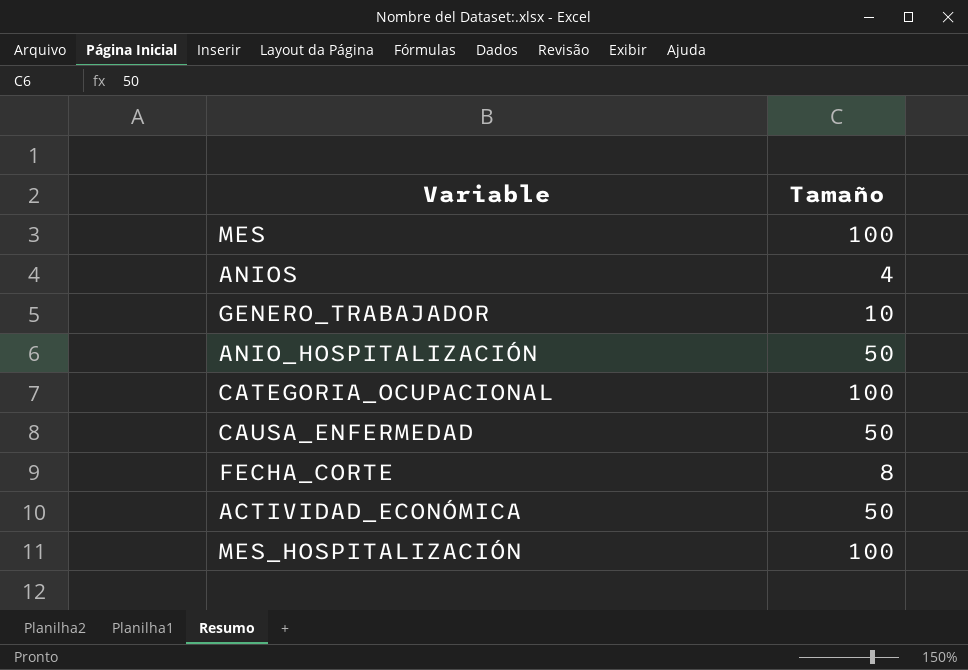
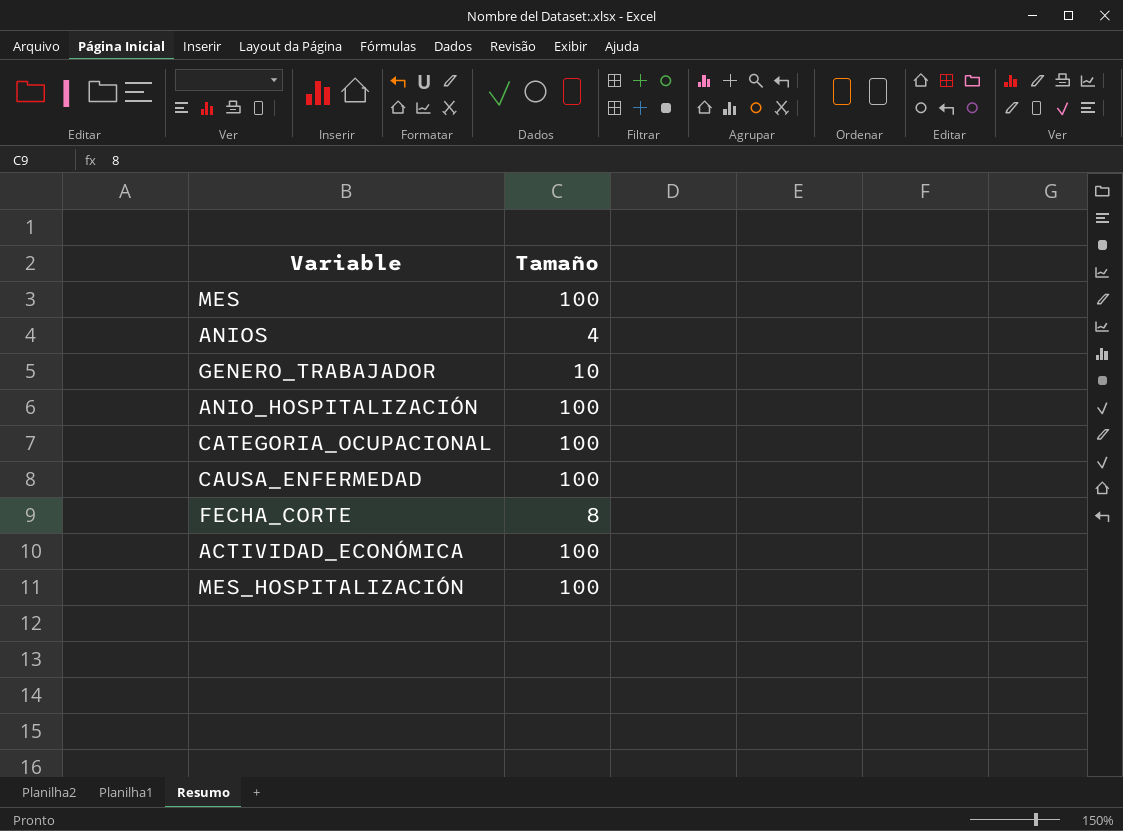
ANIO_HOSPITALIZACIÓN | Tamaño: 50 -> 100
CAUSA_ENFERMEDAD | Tamaño: 50 -> 100
ACTIVIDAD_ECONÓMICA | Tamaño: 50 -> 100

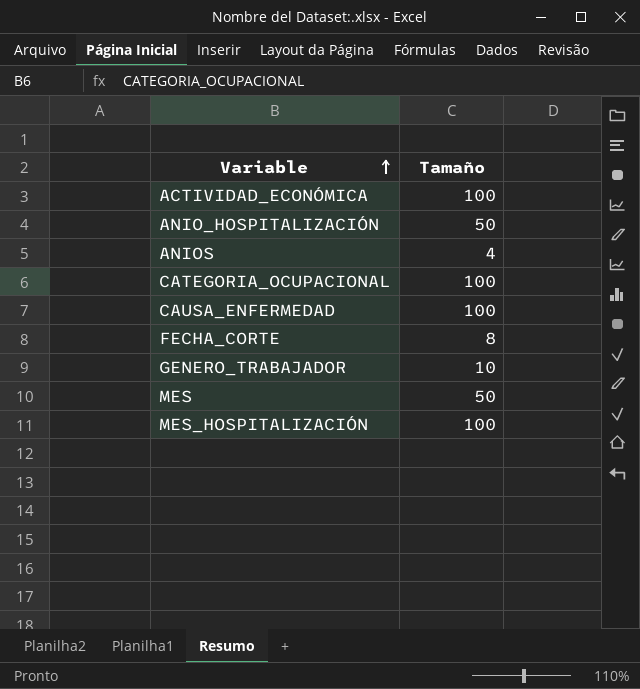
row order: none -> Variable ascending
ANIO_HOSPITALIZACIÓN | Tamaño: 100 -> 50
MES | Tamaño: 100 -> 50

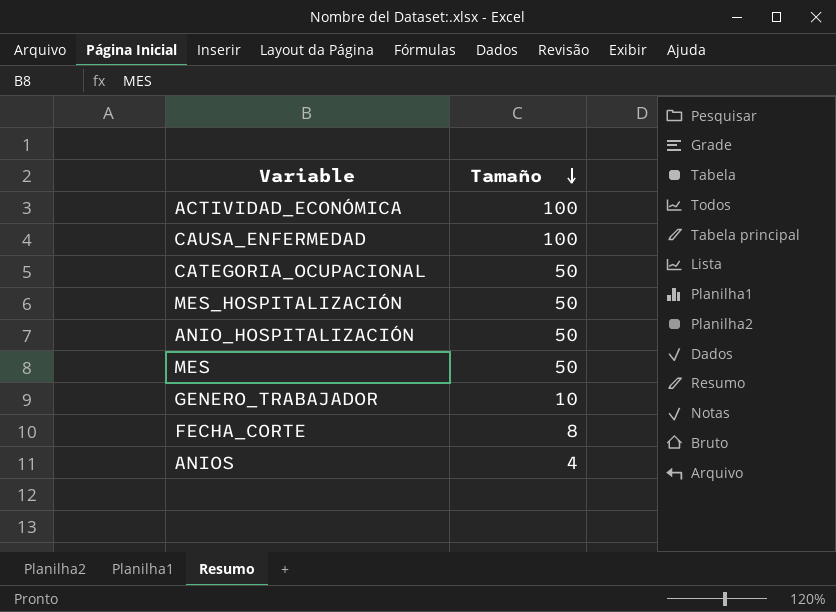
row order: Variable ascending -> Tamaño descending
CATEGORIA_OCUPACIONAL | Tamaño: 100 -> 50
MES_HOSPITALIZACIÓN | Tamaño: 100 -> 50

